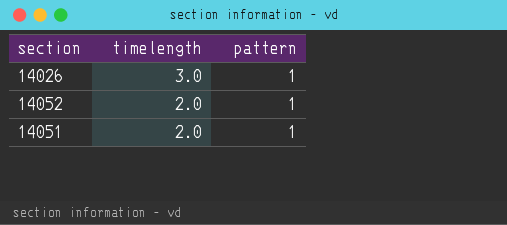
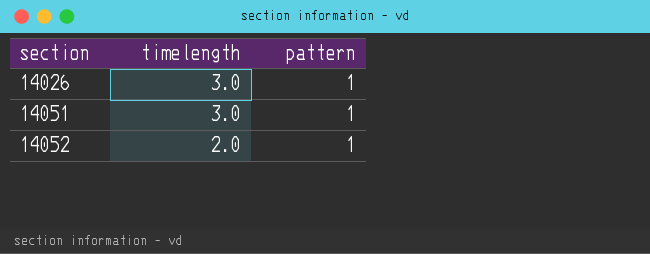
row order: timelength descending -> section ascending
14051 | timelength: 2.0 -> 3.0

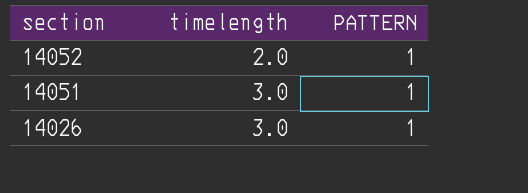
row order: section ascending -> section descending
column name: pattern -> PATTERN

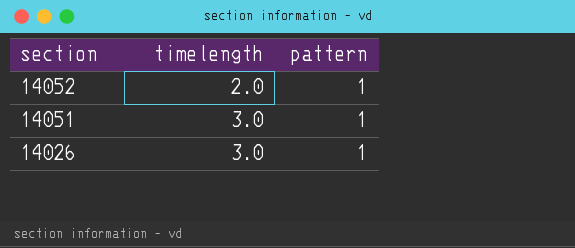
column name: PATTERN -> pattern

